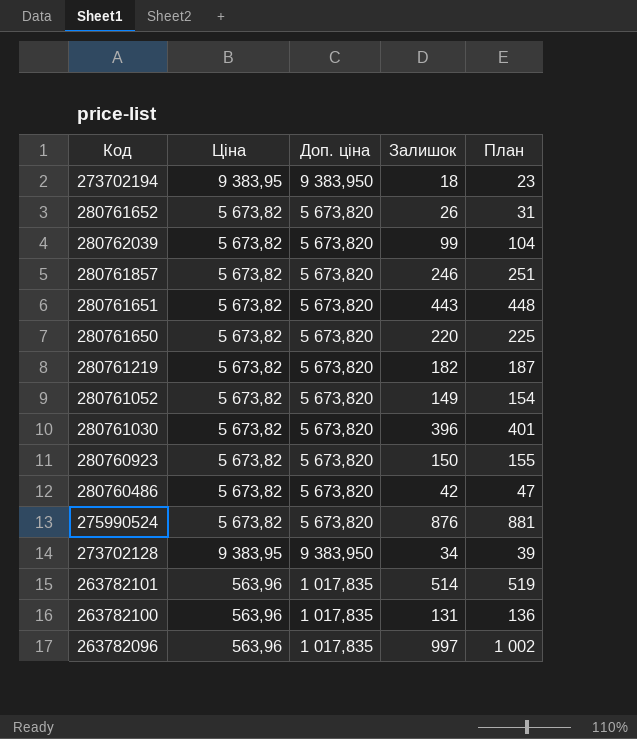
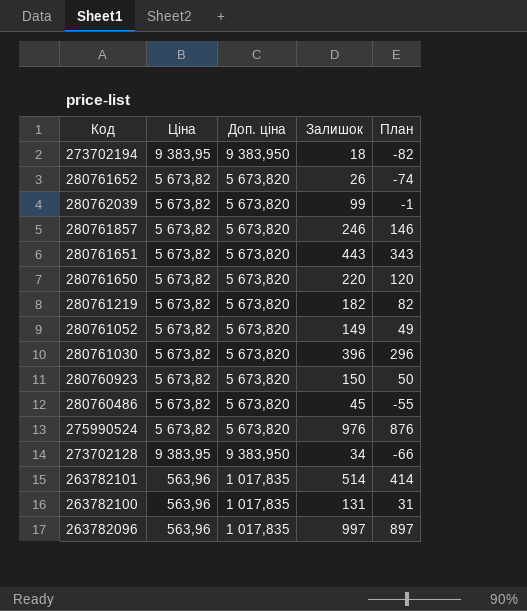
column План | formula: [Залишок] + 5 -> [Залишок] - 100
280760486 | Залишок: 42 -> 45
275990524 | Залишок: 876 -> 976

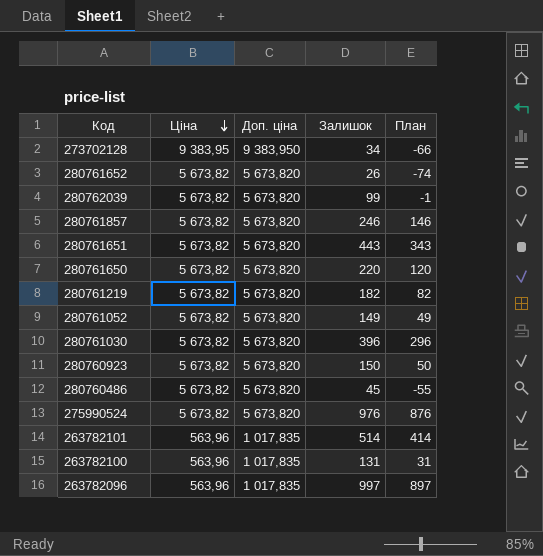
row order: none -> Ціна descending
row 273702194: 9 383,95 | 9 383,950 | 18 | -82 -> none

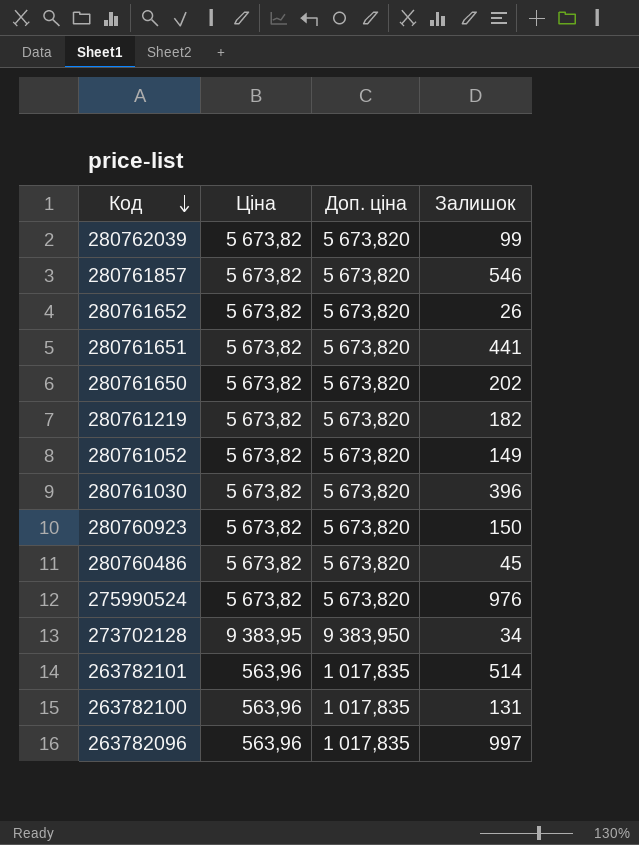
row order: Ціна descending -> Код descending
column План | formula: [Залишок] - 100 -> none
280761857 | Залишок: 246 -> 546
280761651 | Залишок: 443 -> 441
280761650 | Залишок: 220 -> 202

